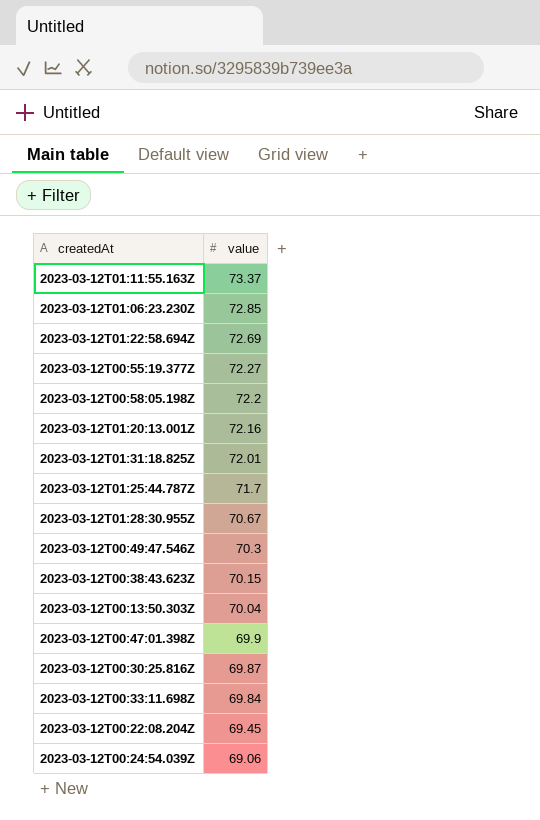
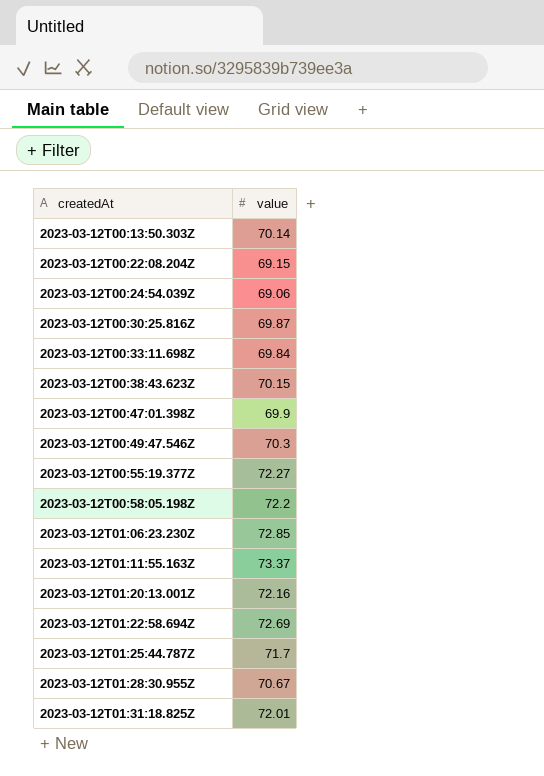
row order: value descending -> createdAt ascending
2023-03-12T00:13:50.303Z | value: 70.04 -> 70.14
2023-03-12T00:22:08.204Z | value: 69.45 -> 69.15

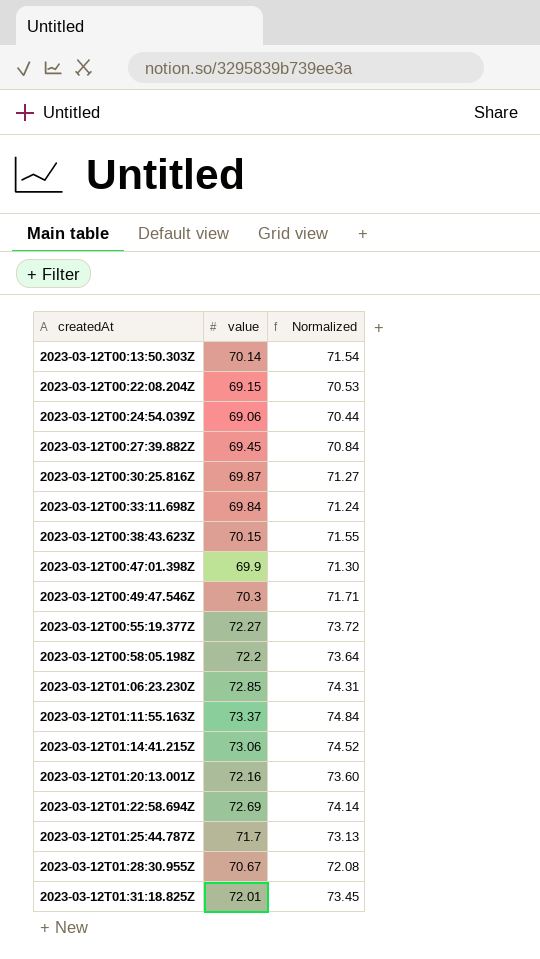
column Normalized | formula: none -> [value] * 1.02
row 2023-03-12T00:27:39.882Z: none -> 69.45 | 70.84
row 2023-03-12T01:14:41.215Z: none -> 73.06 | 74.52

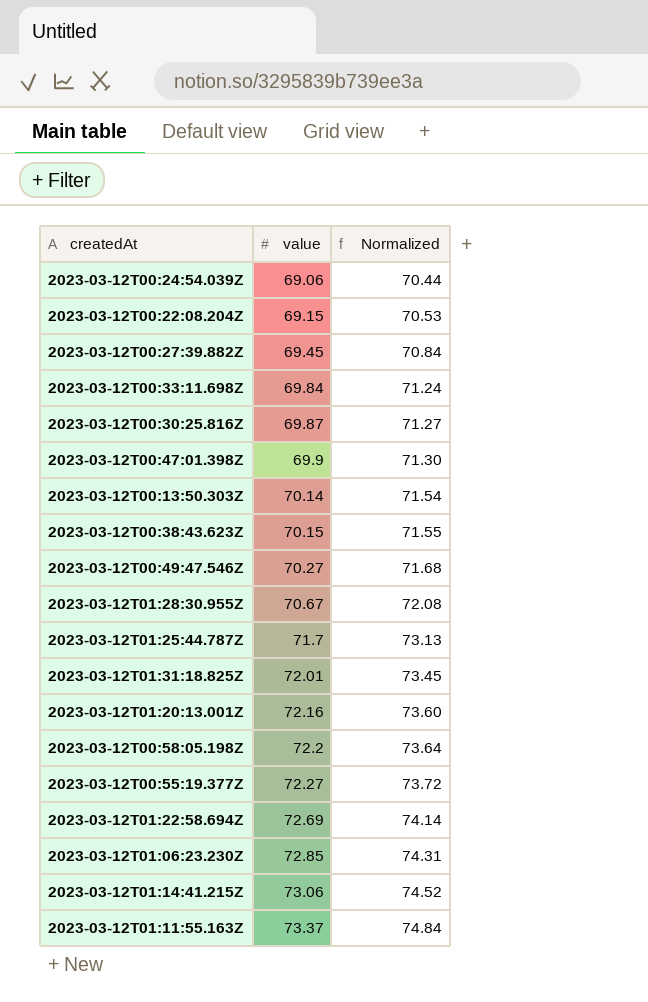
row order: createdAt ascending -> value ascending
2023-03-12T00:49:47.546Z | value: 70.3 -> 70.27
2023-03-12T00:49:47.546Z | Normalized: 71.71 -> 71.68

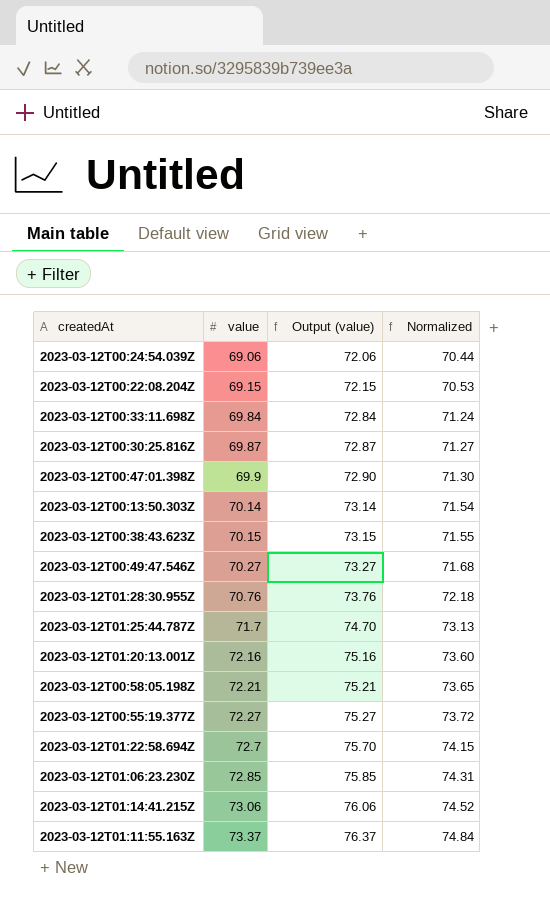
column Output (value) | formula: none -> [value] + 3
row 2023-03-12T00:27:39.882Z: 69.45 | 70.84 -> none
row 2023-03-12T01:31:18.825Z: 72.01 | 73.45 -> none
2023-03-12T01:28:30.955Z | value: 70.67 -> 70.76
2023-03-12T01:28:30.955Z | Normalized: 72.08 -> 72.18
2023-03-12T00:58:05.198Z | value: 72.2 -> 72.21
2023-03-12T00:58:05.198Z | Normalized: 73.64 -> 73.65
2023-03-12T01:22:58.694Z | value: 72.69 -> 72.7
2023-03-12T01:22:58.694Z | Normalized: 74.14 -> 74.15

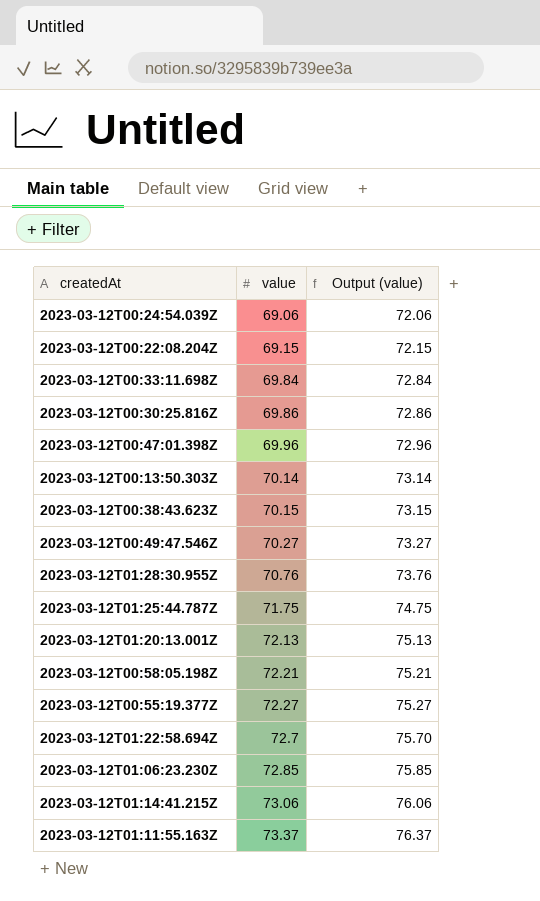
column Normalized | formula: [value] * 1.02 -> none
2023-03-12T00:30:25.816Z | value: 69.87 -> 69.86
2023-03-12T00:30:25.816Z | Output (value): 72.87 -> 72.86
2023-03-12T00:47:01.398Z | value: 69.9 -> 69.96
2023-03-12T00:47:01.398Z | Output (value): 72.90 -> 72.96
2023-03-12T01:25:44.787Z | value: 71.7 -> 71.75
2023-03-12T01:25:44.787Z | Output (value): 74.70 -> 74.75
2023-03-12T01:20:13.001Z | value: 72.16 -> 72.13
2023-03-12T01:20:13.001Z | Output (value): 75.16 -> 75.13

